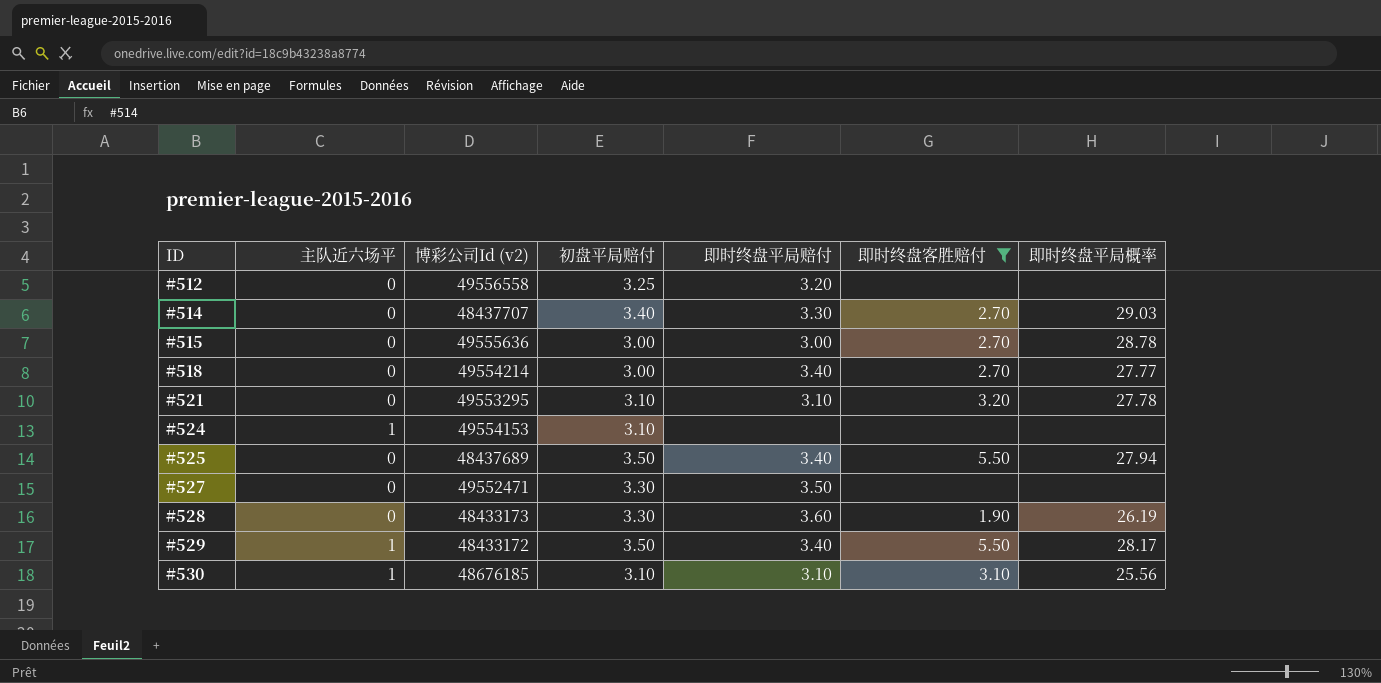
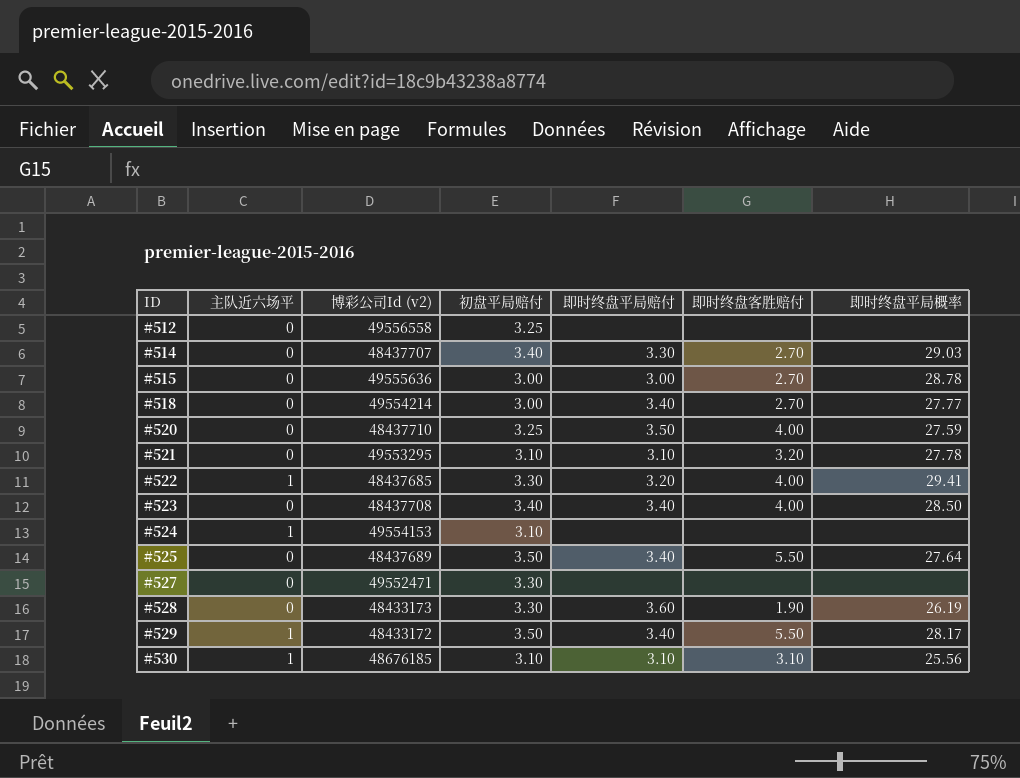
filter: 即时终盘客胜赔付 != 4.00 -> none
#512 | 即时终盘平局赔付: 3.20 -> none
#525 | 即时终盘平局概率: 27.94 -> 27.64
#527 | 即时终盘平局赔付: 3.50 -> none

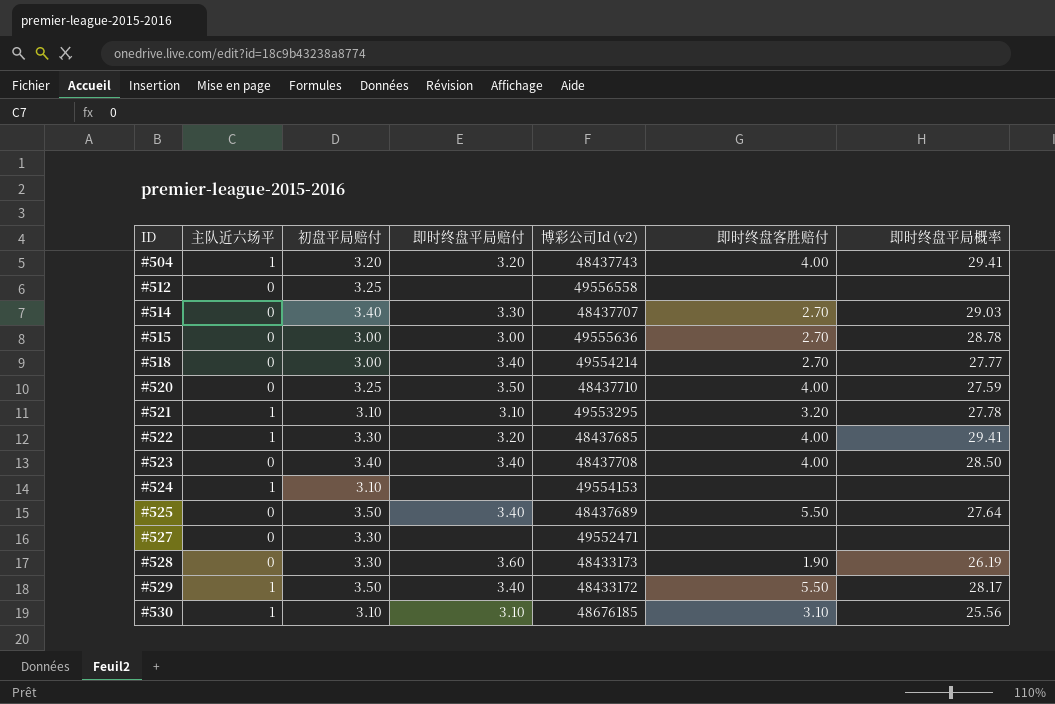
column 博彩公司Id (v2) | position: 3 -> 5
row #504: none -> 1 | 3.20 | 3.20 | 48437743 | 4.00 | 29.41
#521 | 主队近六场平: 0 -> 1

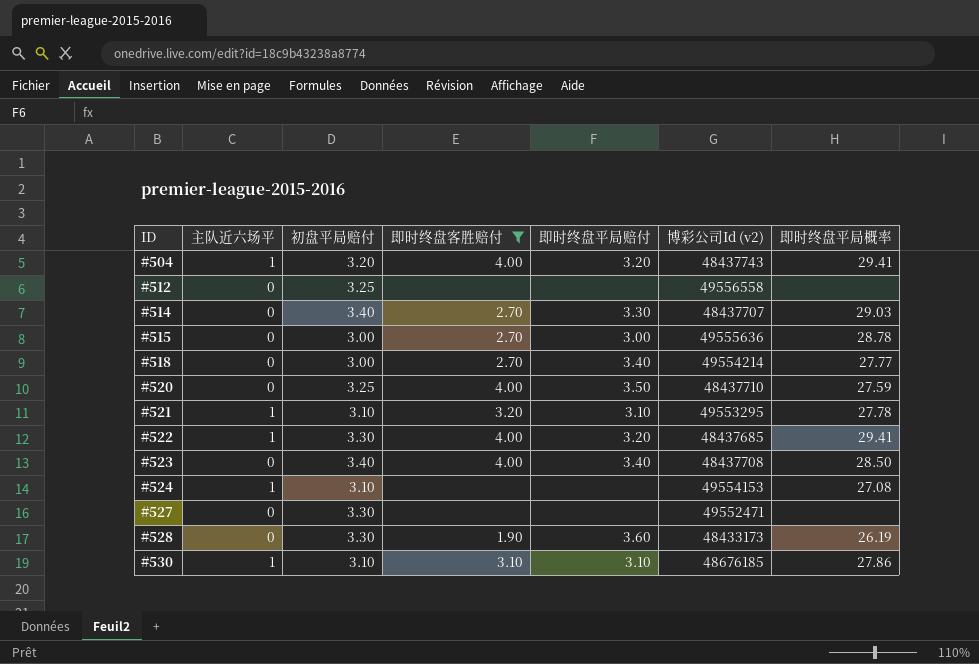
filter: none -> 即时终盘客胜赔付 != 5.50
column 即时终盘客胜赔付 | position: 6 -> 4
#524 | 即时终盘平局概率: none -> 27.08
#530 | 即时终盘平局概率: 25.56 -> 27.86

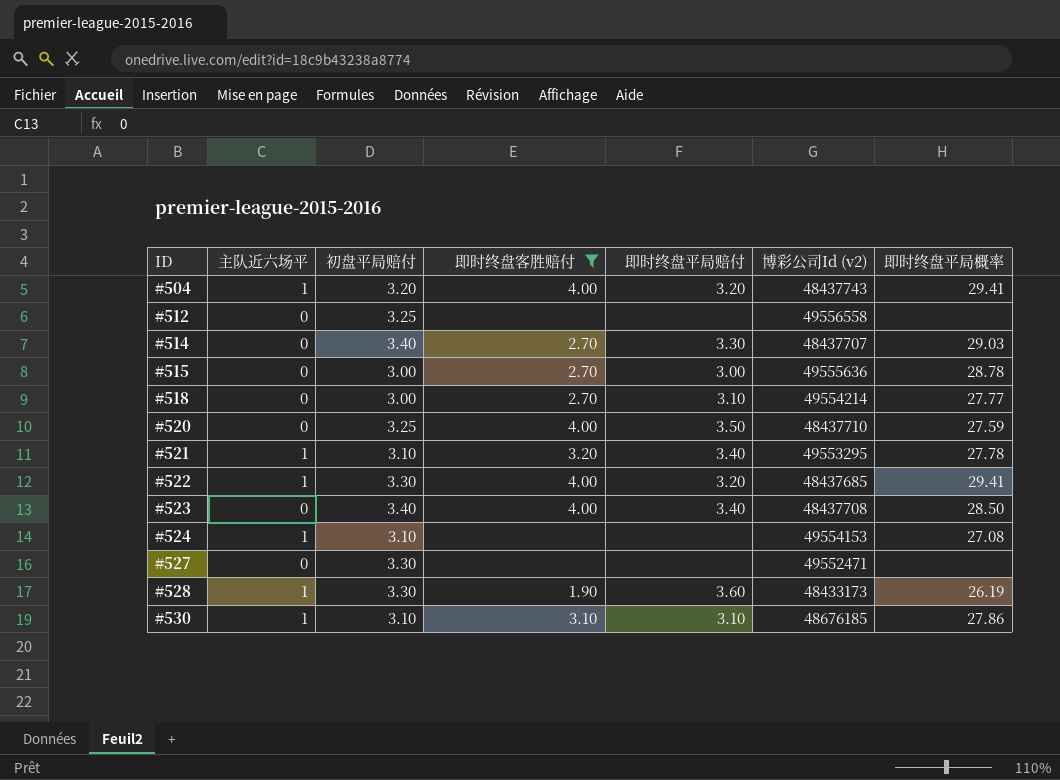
#518 | 即时终盘平局赔付: 3.40 -> 3.10
#521 | 即时终盘平局赔付: 3.10 -> 3.40
#528 | 主队近六场平: 0 -> 1

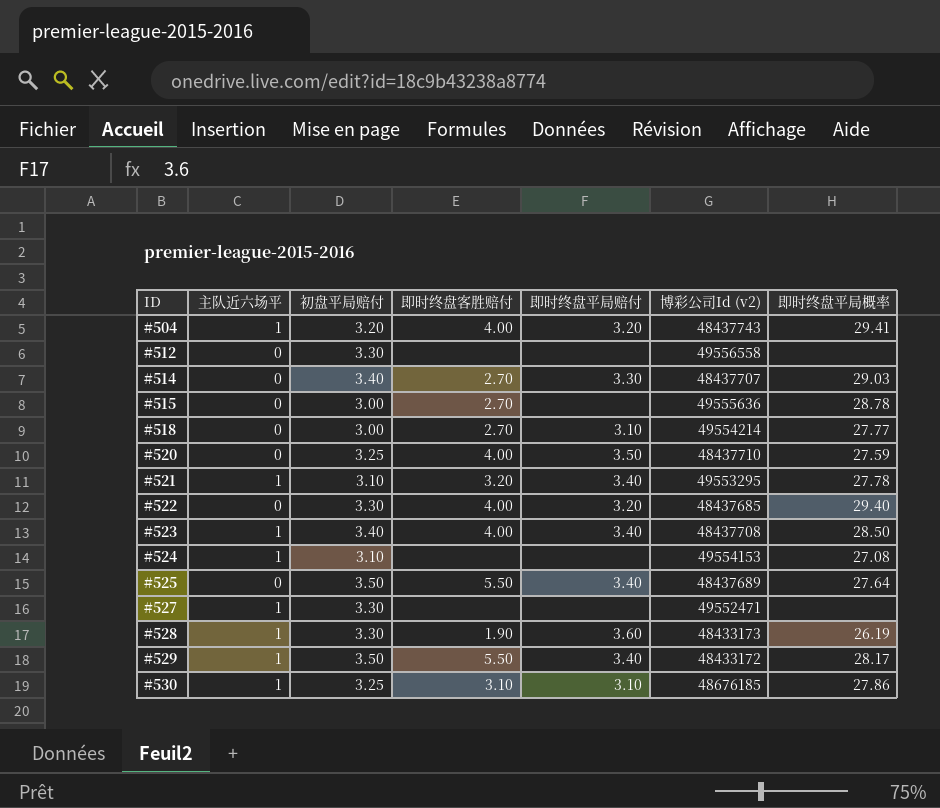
filter: 即时终盘客胜赔付 != 5.50 -> none
#512 | 初盘平局赔付: 3.25 -> 3.30
#515 | 即时终盘平局赔付: 3.00 -> none
#522 | 主队近六场平: 1 -> 0
#522 | 即时终盘平局概率: 29.41 -> 29.40
#523 | 主队近六场平: 0 -> 1
#527 | 主队近六场平: 0 -> 1
#530 | 初盘平局赔付: 3.10 -> 3.25

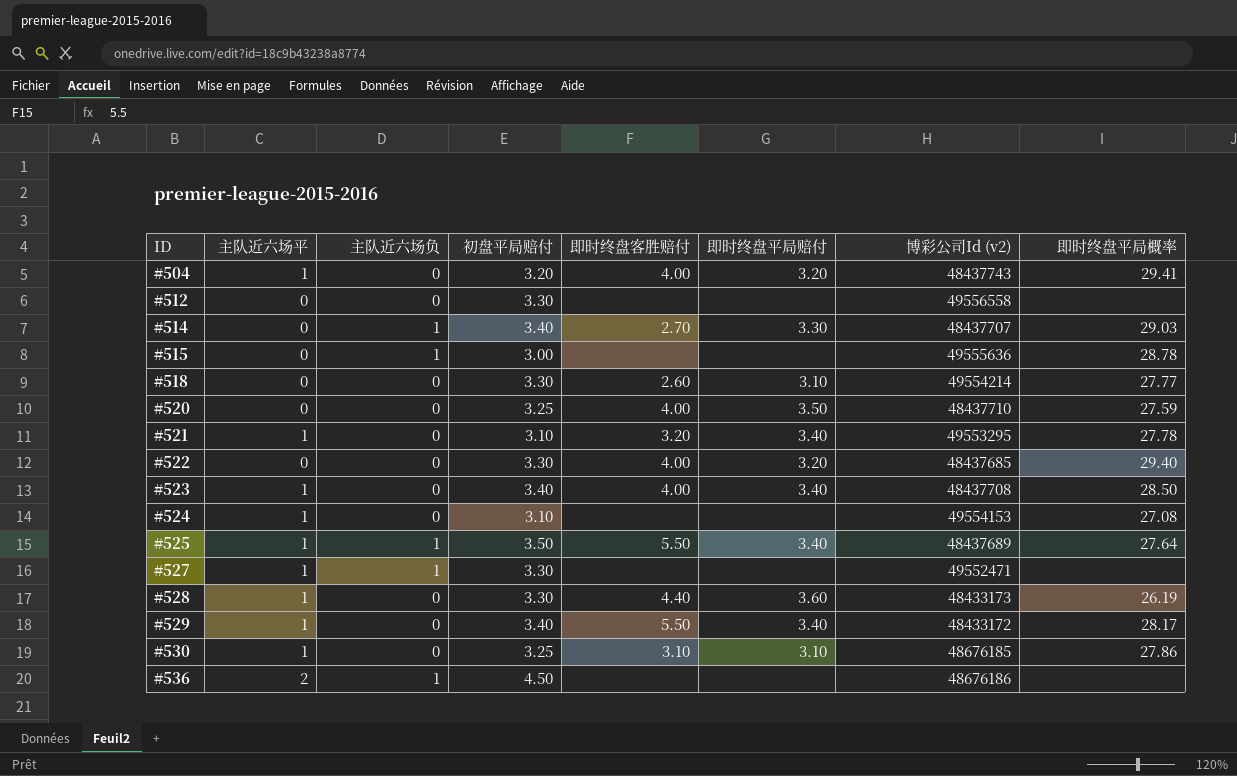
column 主队近六场负 | position: none -> 3
#515 | 即时终盘客胜赔付: 2.70 -> none
#518 | 初盘平局赔付: 3.00 -> 3.30
#518 | 即时终盘客胜赔付: 2.70 -> 2.60
#525 | 主队近六场平: 0 -> 1
#528 | 即时终盘客胜赔付: 1.90 -> 4.40
#529 | 初盘平局赔付: 3.50 -> 3.40
row #536: none -> 2 | 1 | 4.50 | none | none | 48676186 | none

